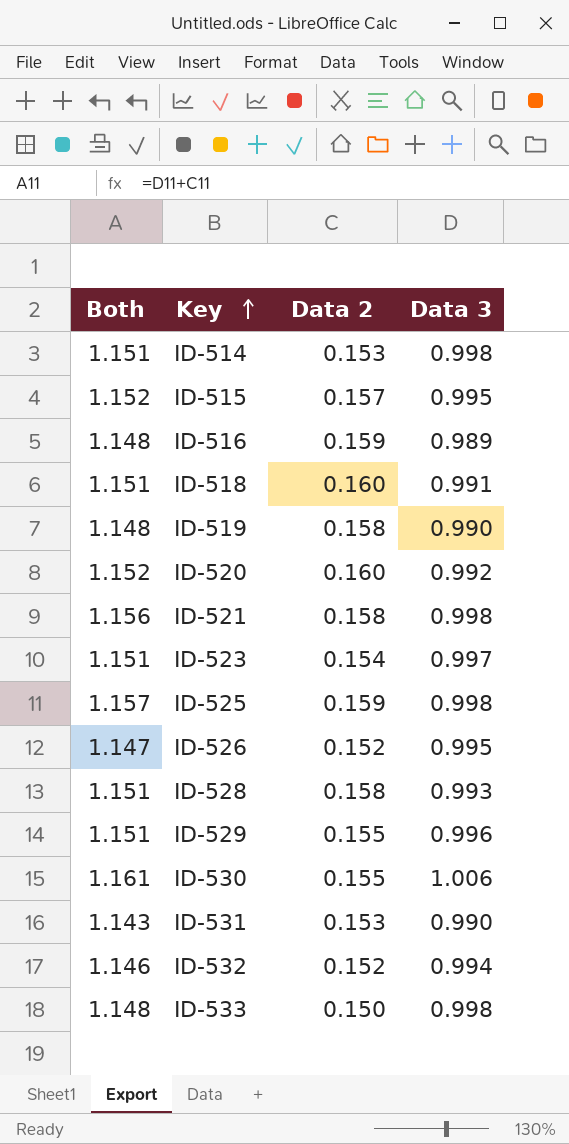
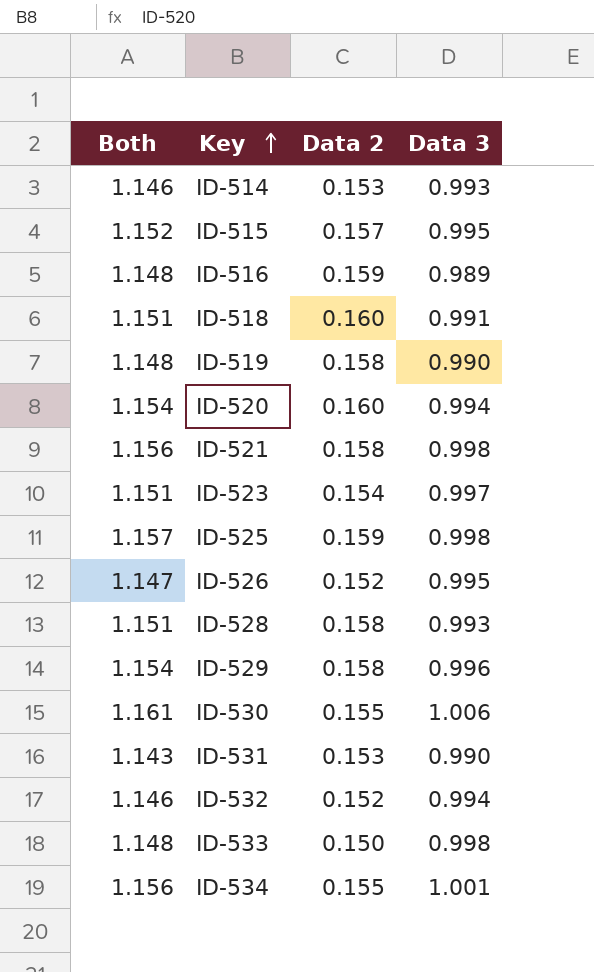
ID-514 | Both: 1.151 -> 1.146
ID-514 | Data 3: 0.998 -> 0.993
ID-520 | Both: 1.152 -> 1.154
ID-520 | Data 3: 0.992 -> 0.994
ID-529 | Both: 1.151 -> 1.154
ID-529 | Data 2: 0.155 -> 0.158
row ID-534: none -> 1.156 | 0.155 | 1.001

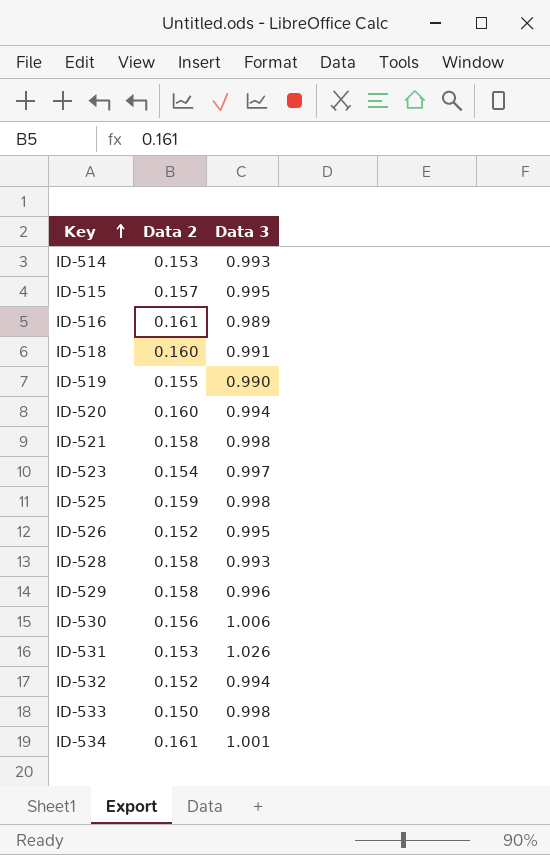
column Both | formula: [Data 2] + [Data 3] -> none
ID-516 | Data 2: 0.159 -> 0.161
ID-519 | Data 2: 0.158 -> 0.155
ID-530 | Data 2: 0.155 -> 0.156
ID-531 | Data 3: 0.990 -> 1.026
ID-534 | Data 2: 0.155 -> 0.161

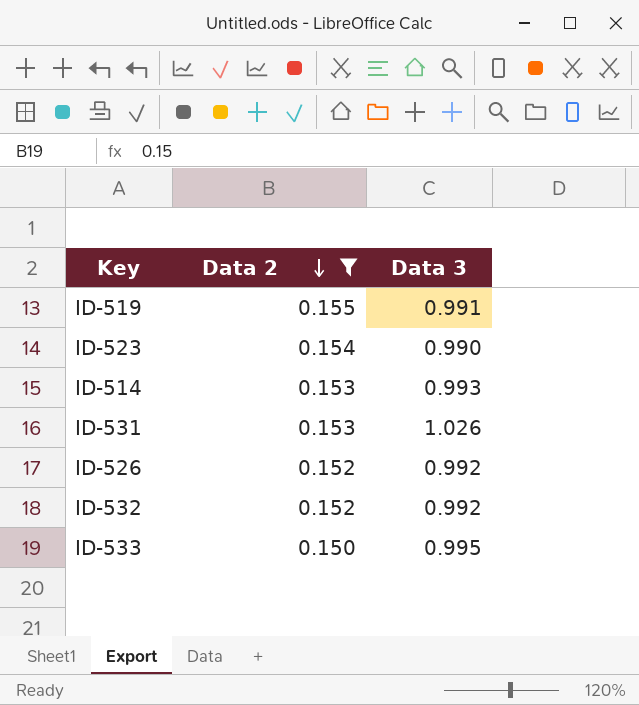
filter: none -> Data 2 <= 0.155
row order: Key ascending -> Data 2 descending
ID-519 | Data 3: 0.990 -> 0.991
ID-523 | Data 3: 0.997 -> 0.990
ID-526 | Data 3: 0.995 -> 0.992
ID-532 | Data 3: 0.994 -> 0.992
ID-533 | Data 3: 0.998 -> 0.995

